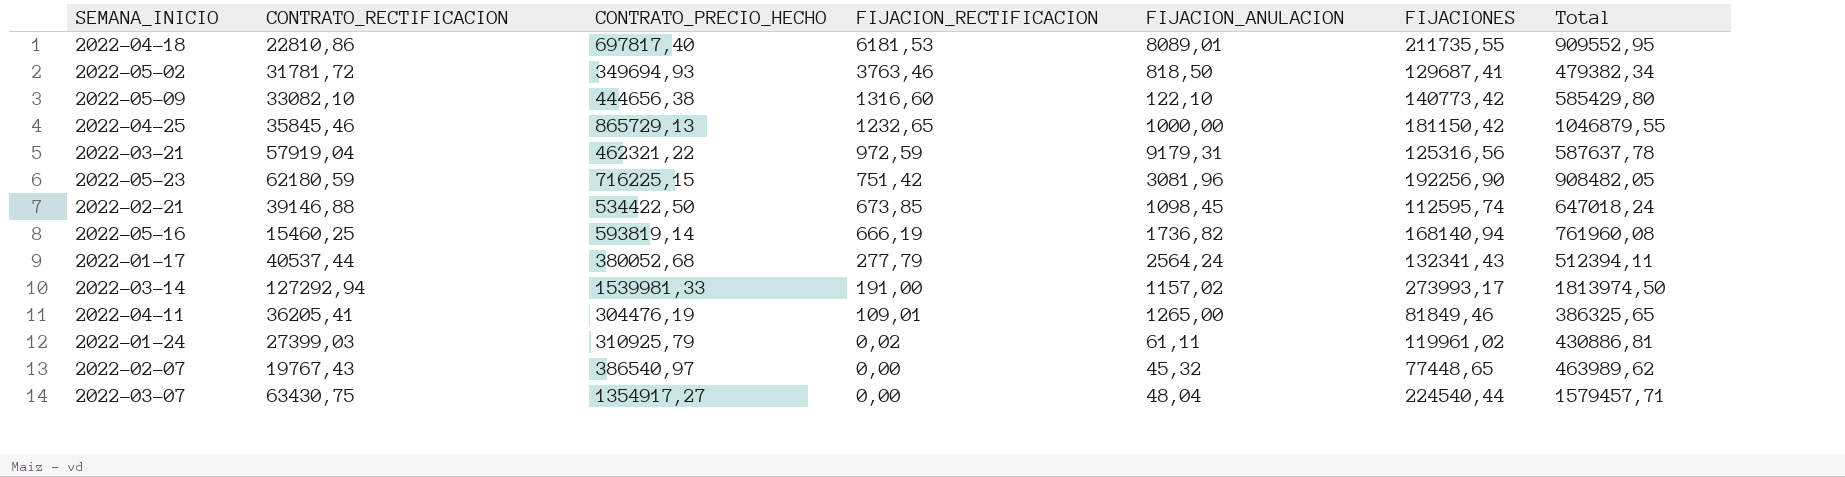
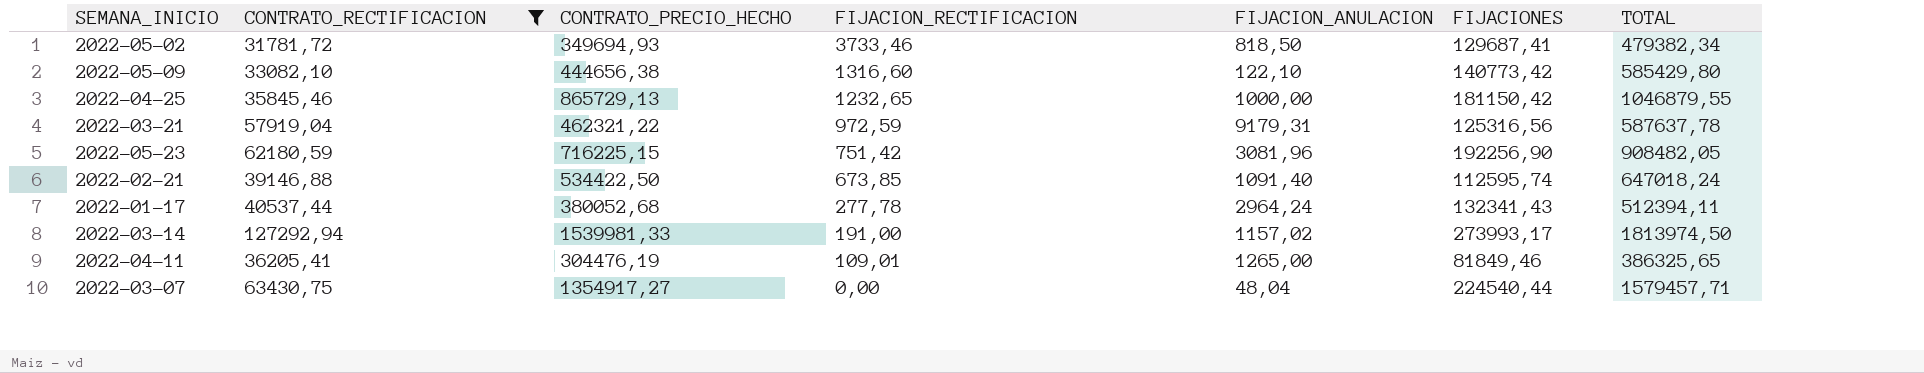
filter: none -> CONTRATO_RECTIFICACION >= 31781,72
column name: Total -> TOTAL
2022-05-02 | FIJACION_RECTIFICACION: 3763,46 -> 3733,46
2022-02-21 | FIJACION_ANULACION: 1098,45 -> 1091,40
2022-01-17 | FIJACION_RECTIFICACION: 277,79 -> 277,78
2022-01-17 | FIJACION_ANULACION: 2564,24 -> 2964,24

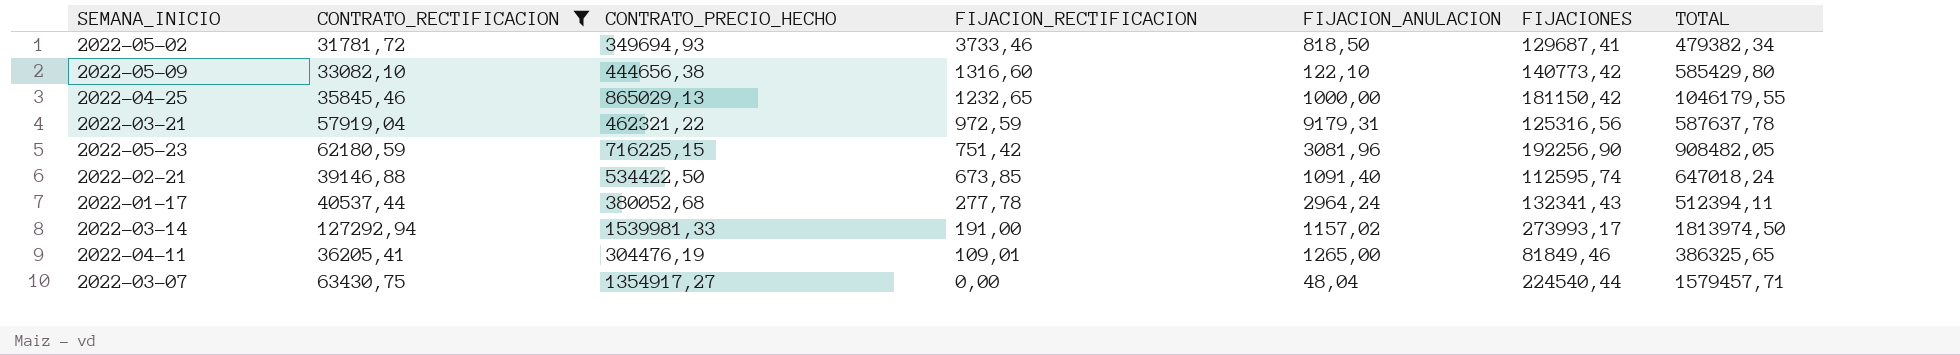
2022-04-25 | CONTRATO_PRECIO_HECHO: 865729,13 -> 865029,13
2022-04-25 | TOTAL: 1046879,55 -> 1046179,55

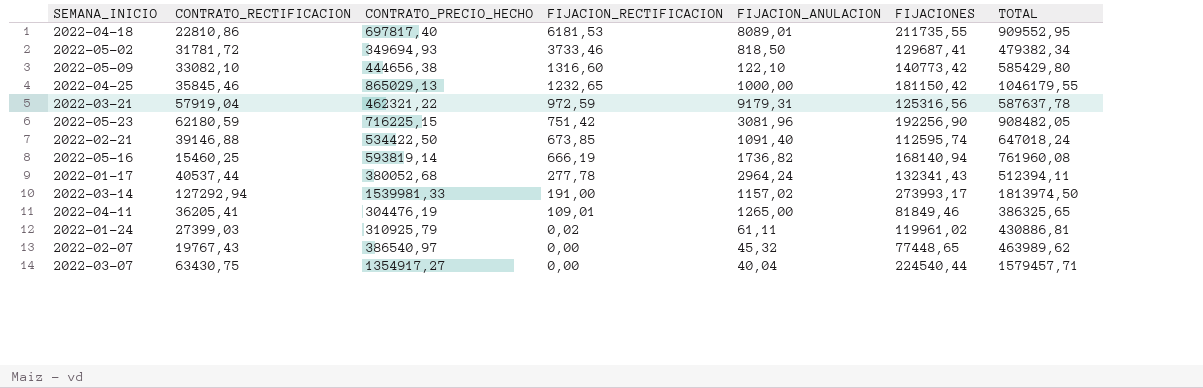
filter: CONTRATO_RECTIFICACION >= 31781,72 -> none
2022-03-07 | FIJACION_ANULACION: 48,04 -> 40,04

